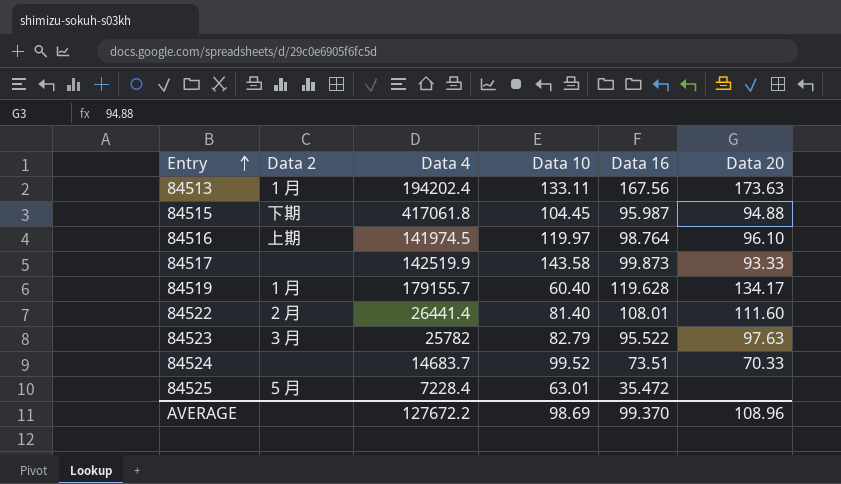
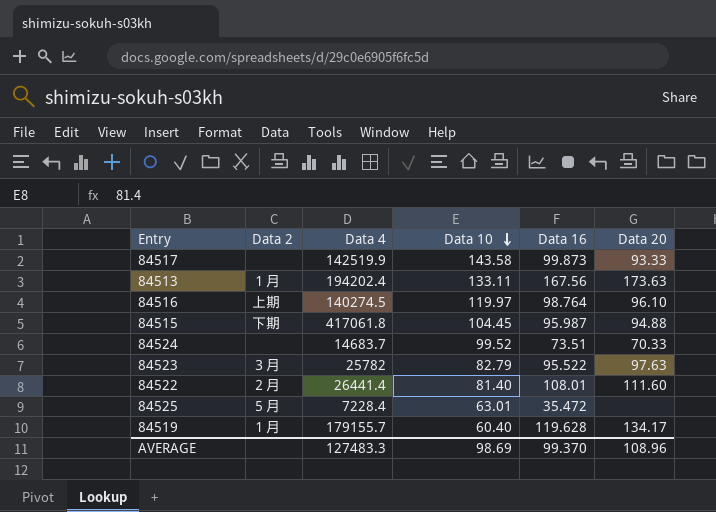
row order: Entry ascending -> Data 10 descending
84516 | Data 4: 141974.5 -> 140274.5
AVERAGE | Data 4: 127672.2 -> 127483.3

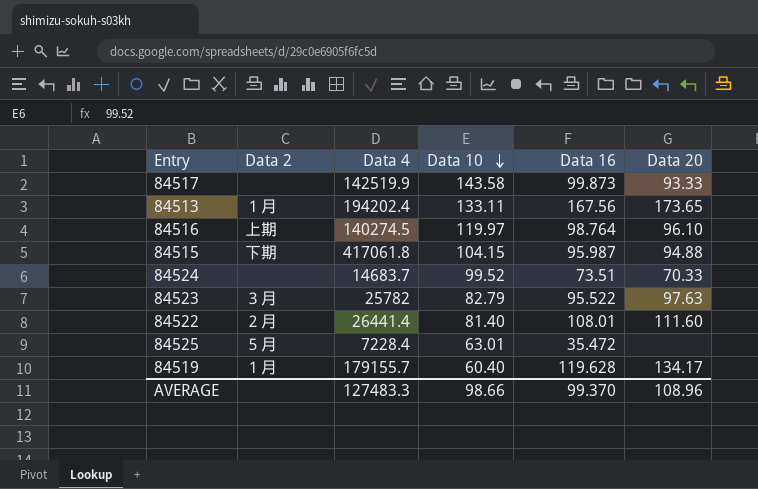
84513 | Data 20: 173.63 -> 173.65
84515 | Data 10: 104.45 -> 104.15
AVERAGE | Data 10: 98.69 -> 98.66

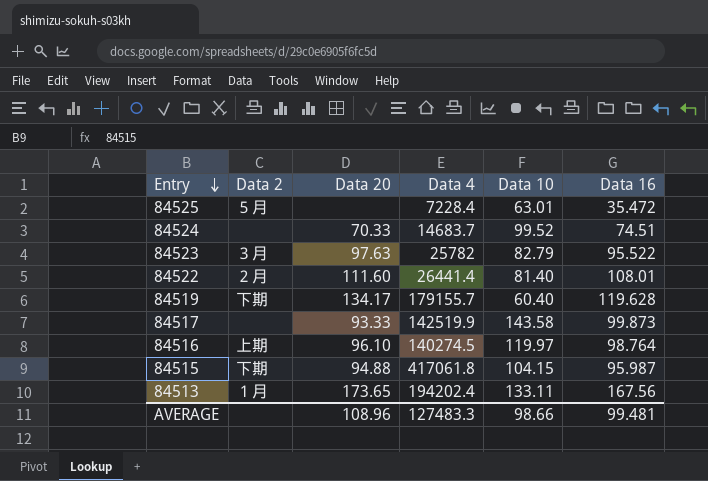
row order: Data 10 descending -> Entry descending
column Data 20 | position: 6 -> 3
84524 | Data 16: 73.51 -> 74.51
84519 | Data 2: １月 -> 下期
AVERAGE | Data 16: 99.370 -> 99.481

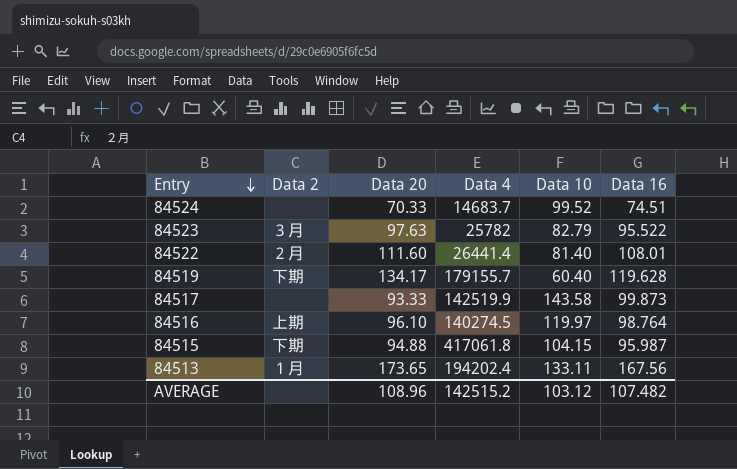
row 84525: ５月 | none | 7228.4 | 63.01 | 35.472 -> none
AVERAGE | Data 4: 127483.3 -> 142515.2
AVERAGE | Data 10: 98.66 -> 103.12
AVERAGE | Data 16: 99.481 -> 107.482

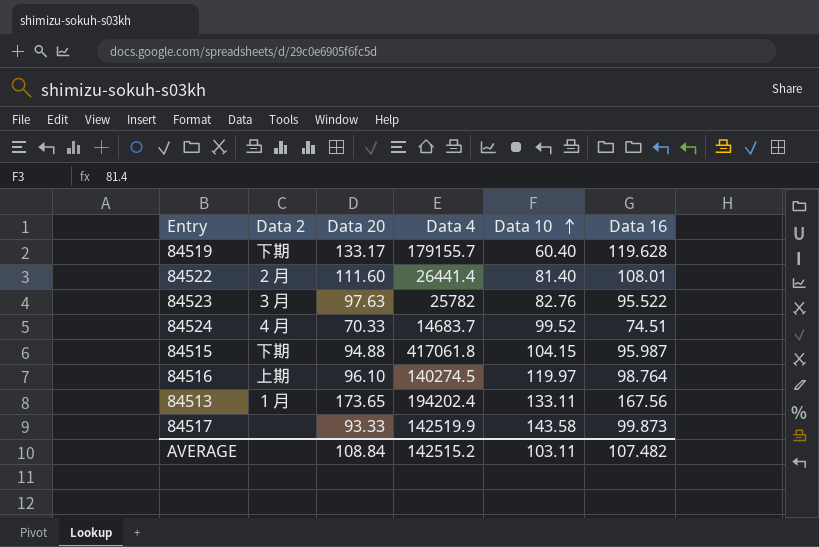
row order: Entry descending -> Data 10 ascending
84519 | Data 20: 134.17 -> 133.17
84523 | Data 10: 82.79 -> 82.76
84524 | Data 2: none -> ４月
AVERAGE | Data 20: 108.96 -> 108.84
AVERAGE | Data 10: 103.12 -> 103.11

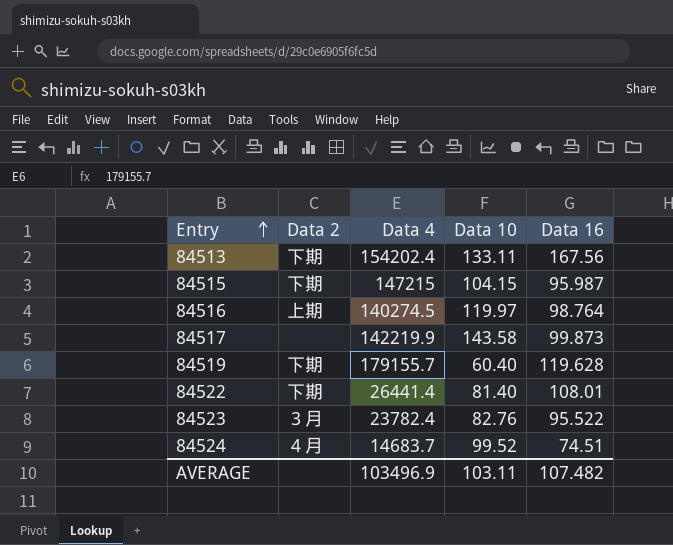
row order: Data 10 ascending -> Entry ascending
column Data 20 | position: 3 -> none
84513 | Data 2: １月 -> 下期
84513 | Data 4: 194202.4 -> 154202.4
84515 | Data 4: 417061.8 -> 147215
84517 | Data 4: 142519.9 -> 142219.9
84522 | Data 2: ２月 -> 下期
84523 | Data 4: 25782 -> 23782.4
AVERAGE | Data 4: 142515.2 -> 103496.9

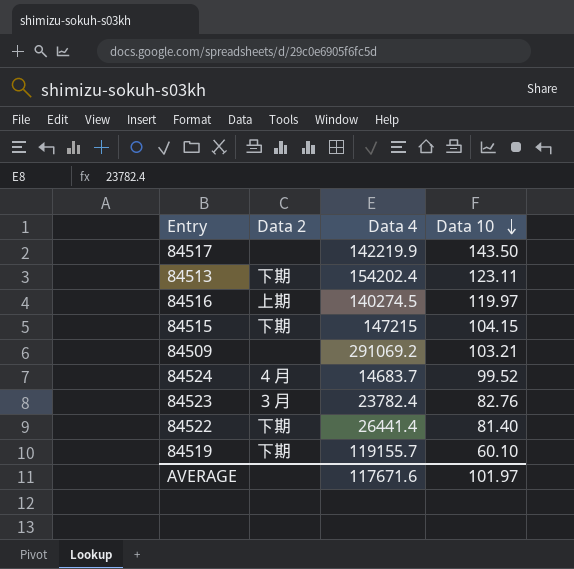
row order: Entry ascending -> Data 10 descending
column Data 16 | position: 5 -> none
84517 | Data 10: 143.58 -> 143.50
84513 | Data 10: 133.11 -> 123.11
row 84509: none -> none | 291069.2 | 103.21
84519 | Data 4: 179155.7 -> 119155.7
84519 | Data 10: 60.40 -> 60.10
AVERAGE | Data 4: 103496.9 -> 117671.6
AVERAGE | Data 10: 103.11 -> 101.97

